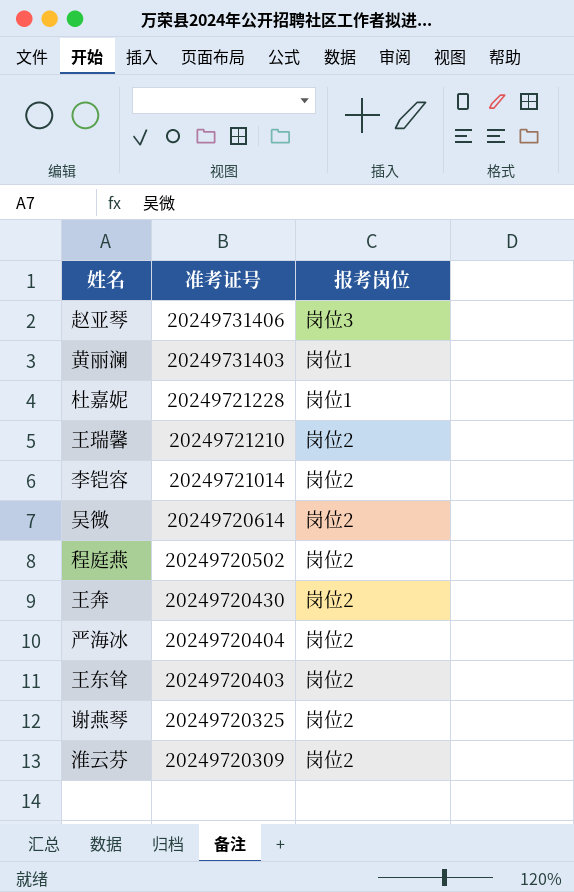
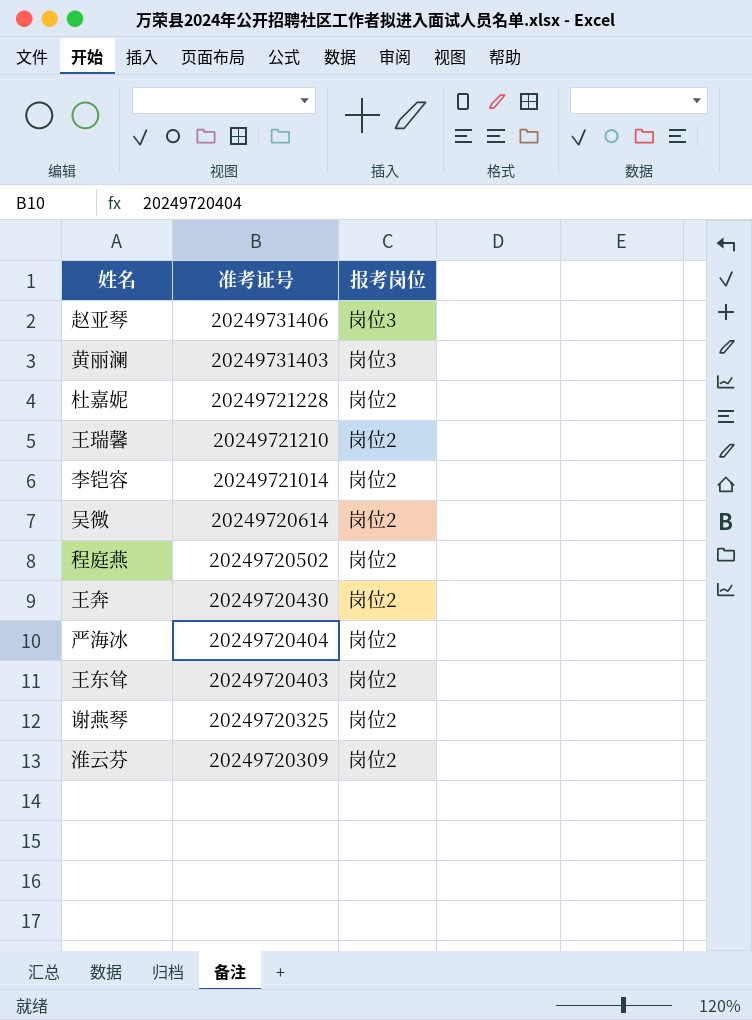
黄丽澜 | 报考岗位: 岗位1 -> 岗位3
杜嘉妮 | 报考岗位: 岗位1 -> 岗位2

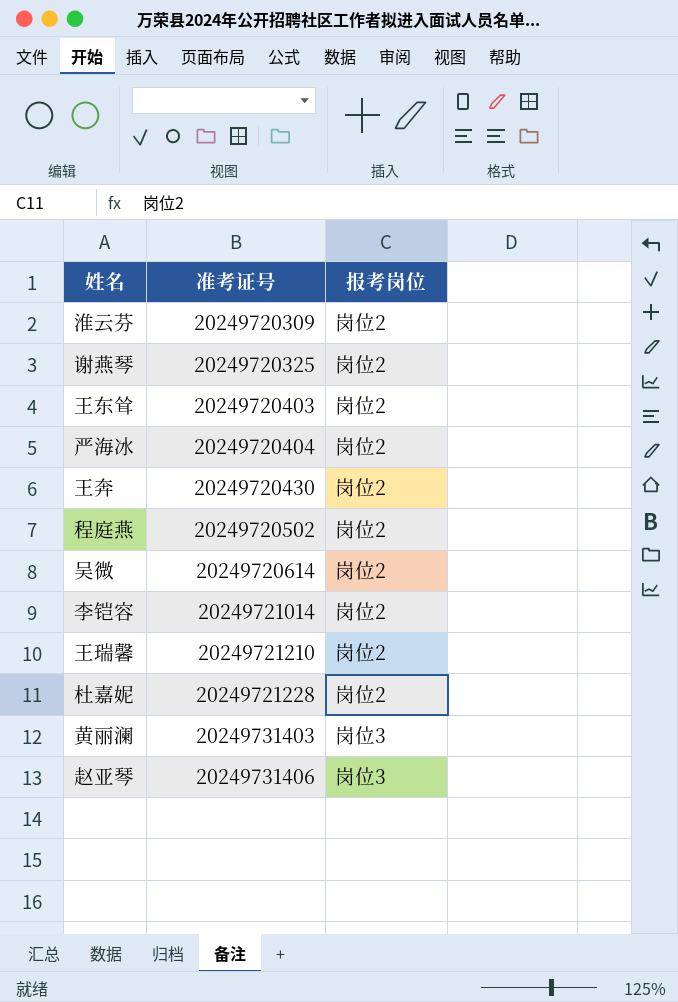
row order: 准考证号 descending -> 准考证号 ascending

